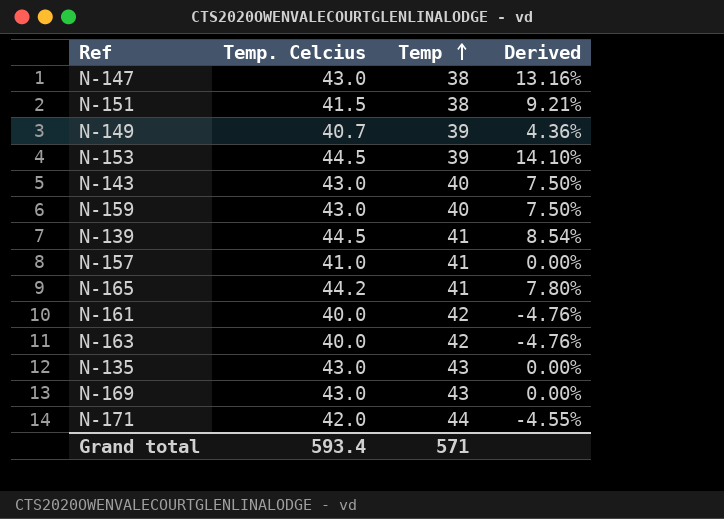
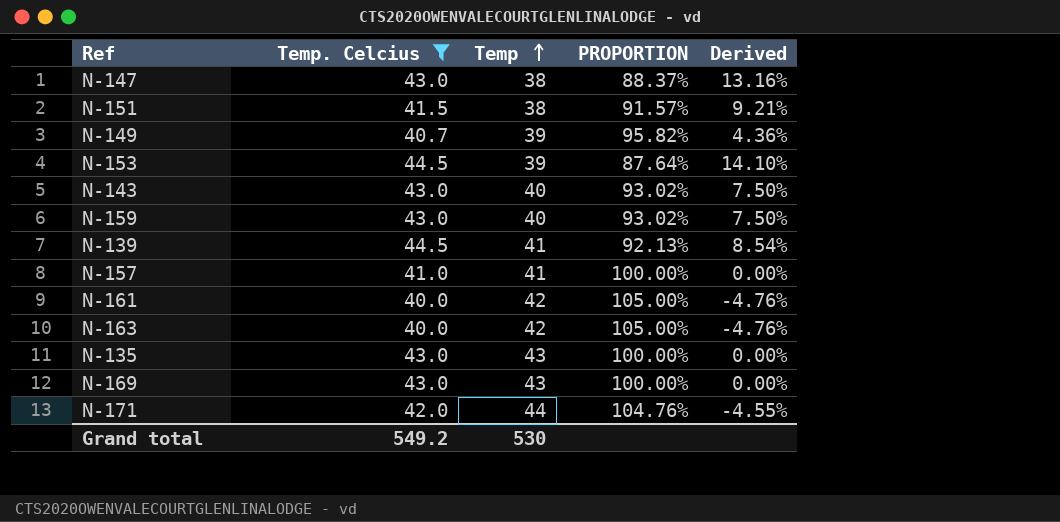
filter: none -> Temp. Celcius != 44.2
column PROPORTION | formula: none -> [Temp] / [Temp. Celcius]
Grand total | Temp. Celcius: 593.4 -> 549.2
Grand total | Temp: 571 -> 530

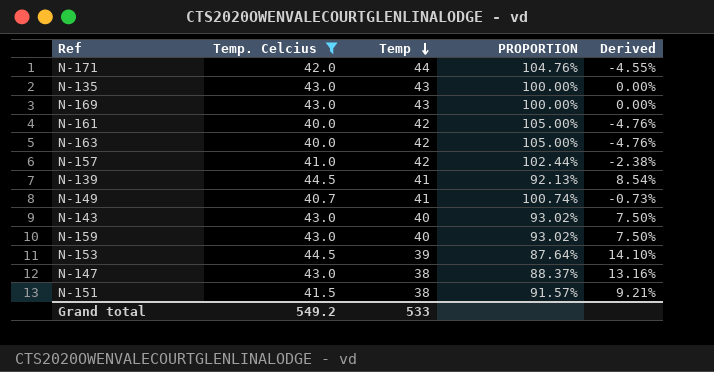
row order: Temp ascending -> Temp descending
N-157 | Temp: 41 -> 42
N-157 | PROPORTION: 100.00% -> 102.44%
N-157 | Derived: 0.00% -> -2.38%
N-149 | Temp: 39 -> 41
N-149 | PROPORTION: 95.82% -> 100.74%
N-149 | Derived: 4.36% -> -0.73%
Grand total | Temp: 530 -> 533

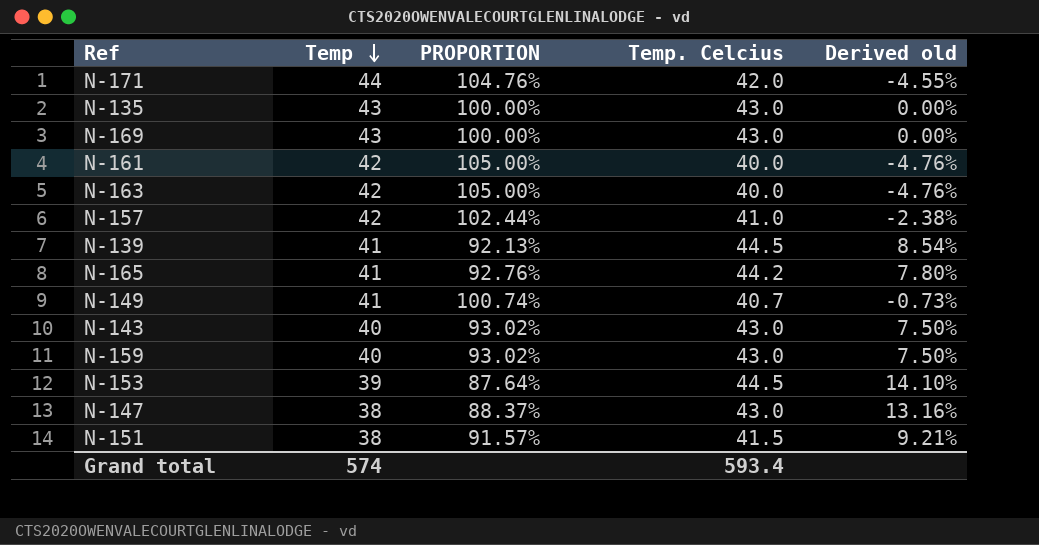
filter: Temp. Celcius != 44.2 -> none
column Temp. Celcius | position: 2 -> 4
column name: Derived -> Derived old
Grand total | Temp: 533 -> 574
Grand total | Temp. Celcius: 549.2 -> 593.4

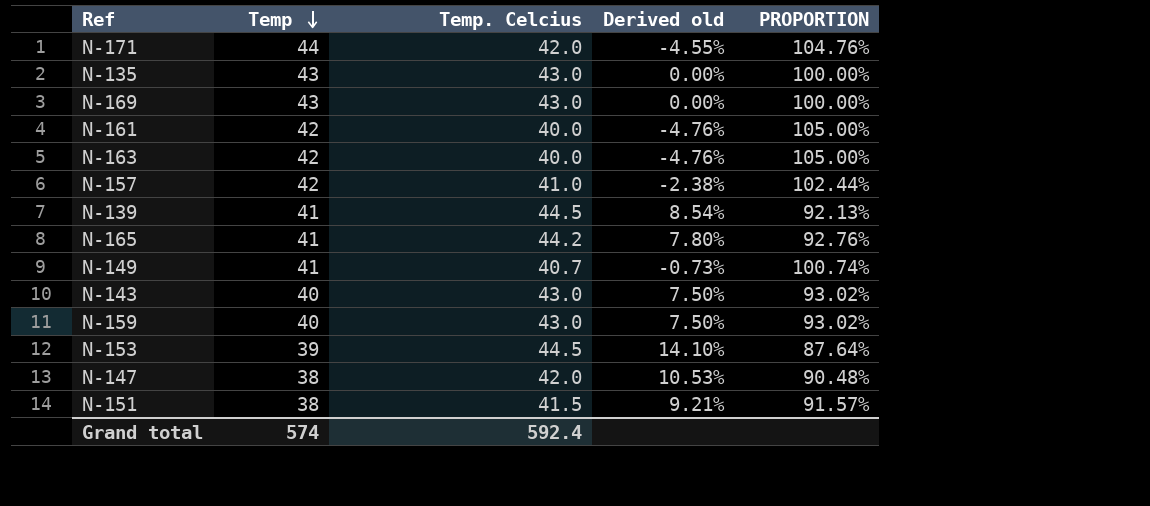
column PROPORTION | position: 3 -> 5
N-147 | Temp. Celcius: 43.0 -> 42.0
N-147 | Derived old: 13.16% -> 10.53%
N-147 | PROPORTION: 88.37% -> 90.48%
Grand total | Temp. Celcius: 593.4 -> 592.4

